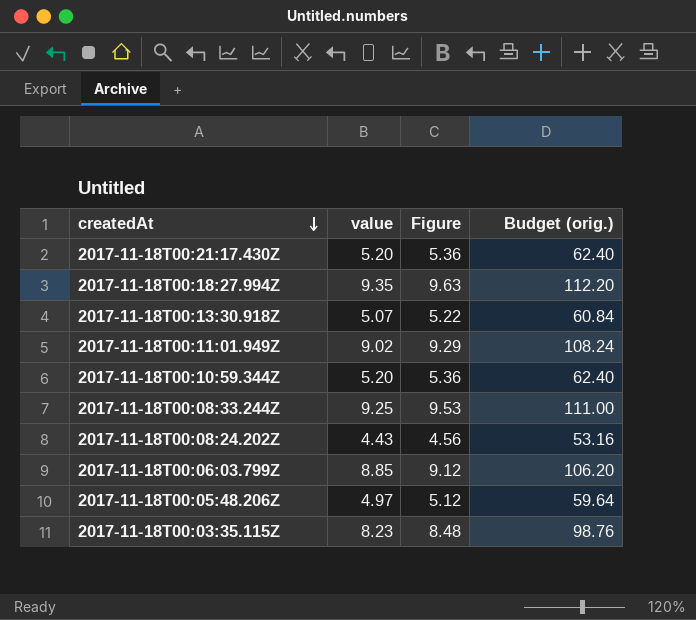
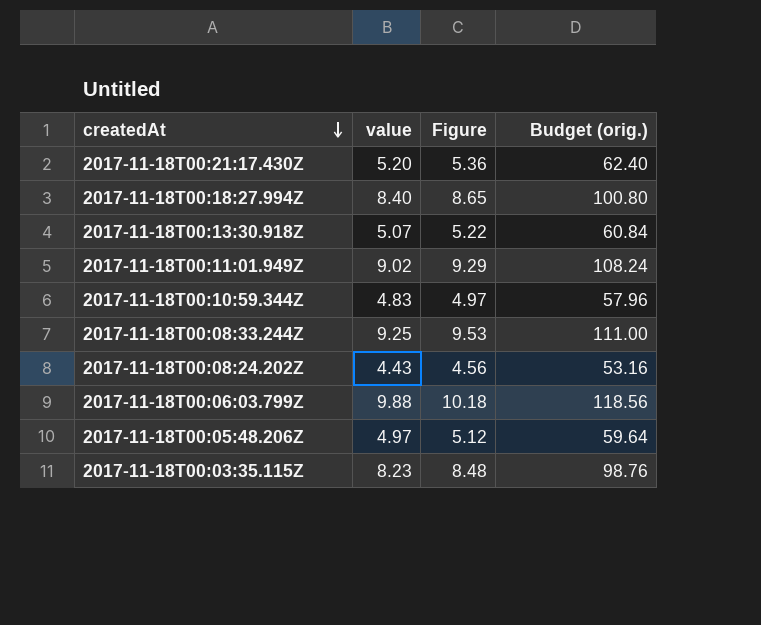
2017-11-18T00:18:27.994Z | value: 9.35 -> 8.40
2017-11-18T00:18:27.994Z | Figure: 9.63 -> 8.65
2017-11-18T00:18:27.994Z | Budget (orig.): 112.20 -> 100.80
2017-11-18T00:10:59.344Z | value: 5.20 -> 4.83
2017-11-18T00:10:59.344Z | Figure: 5.36 -> 4.97
2017-11-18T00:10:59.344Z | Budget (orig.): 62.40 -> 57.96
2017-11-18T00:06:03.799Z | value: 8.85 -> 9.88
2017-11-18T00:06:03.799Z | Figure: 9.12 -> 10.18
2017-11-18T00:06:03.799Z | Budget (orig.): 106.20 -> 118.56

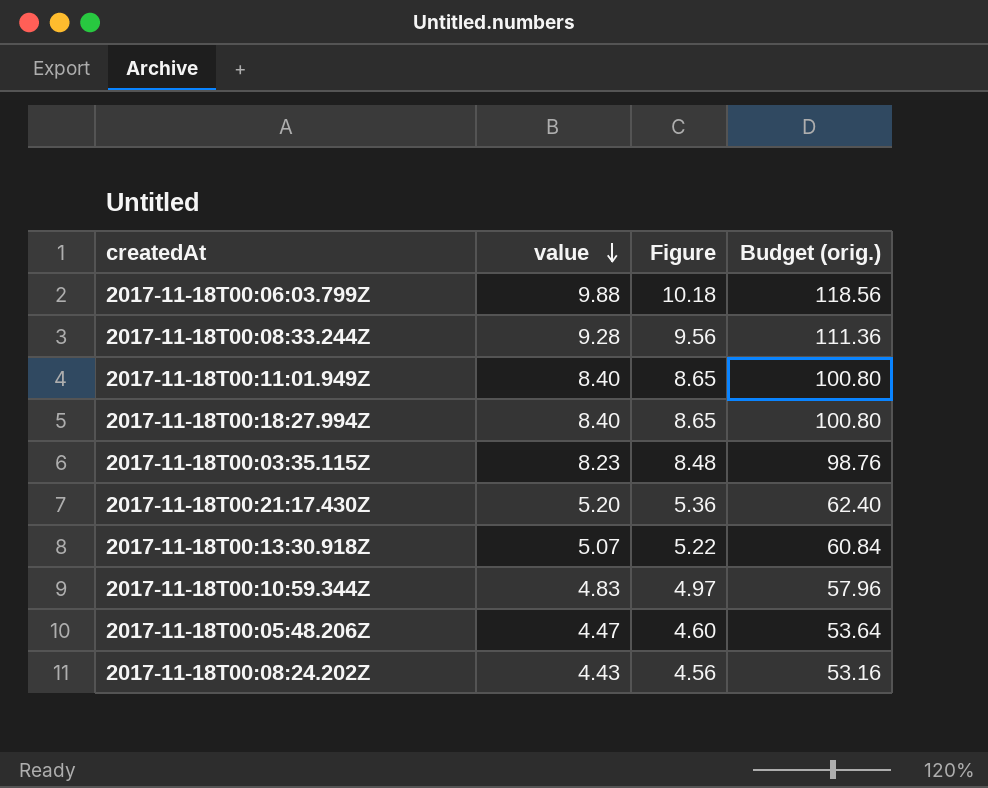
row order: createdAt descending -> value descending
2017-11-18T00:08:33.244Z | value: 9.25 -> 9.28
2017-11-18T00:08:33.244Z | Figure: 9.53 -> 9.56
2017-11-18T00:08:33.244Z | Budget (orig.): 111.00 -> 111.36
2017-11-18T00:11:01.949Z | value: 9.02 -> 8.40
2017-11-18T00:11:01.949Z | Figure: 9.29 -> 8.65
2017-11-18T00:11:01.949Z | Budget (orig.): 108.24 -> 100.80
2017-11-18T00:05:48.206Z | value: 4.97 -> 4.47
2017-11-18T00:05:48.206Z | Figure: 5.12 -> 4.60
2017-11-18T00:05:48.206Z | Budget (orig.): 59.64 -> 53.64

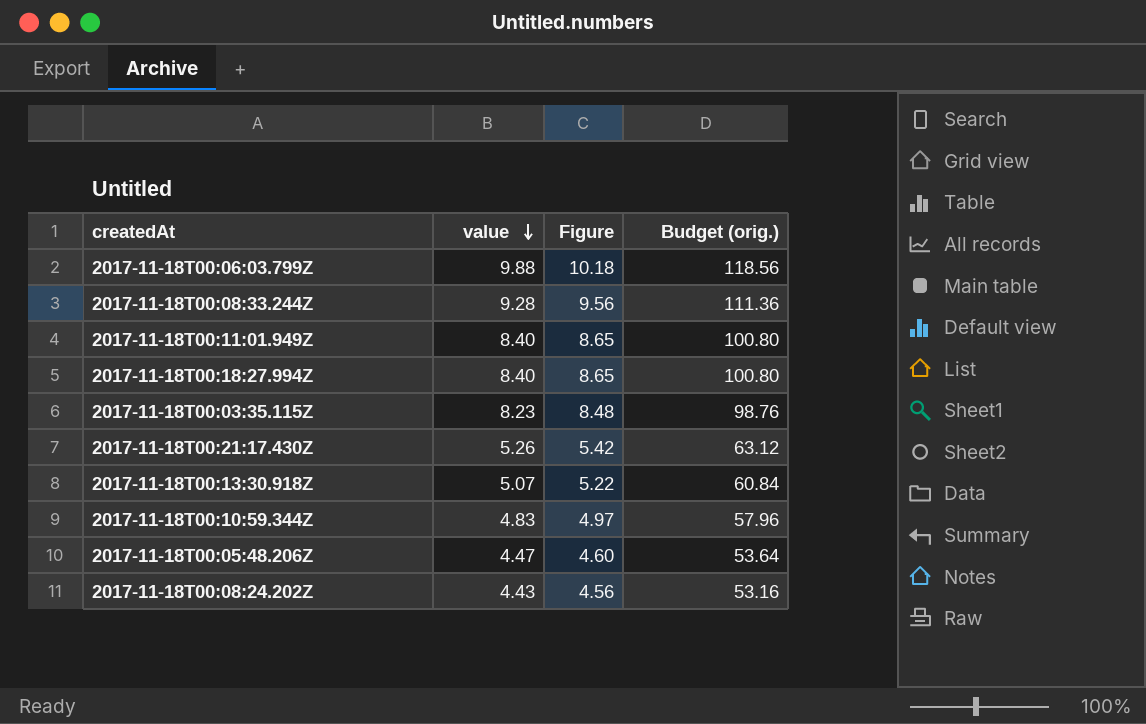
2017-11-18T00:21:17.430Z | value: 5.20 -> 5.26
2017-11-18T00:21:17.430Z | Figure: 5.36 -> 5.42
2017-11-18T00:21:17.430Z | Budget (orig.): 62.40 -> 63.12

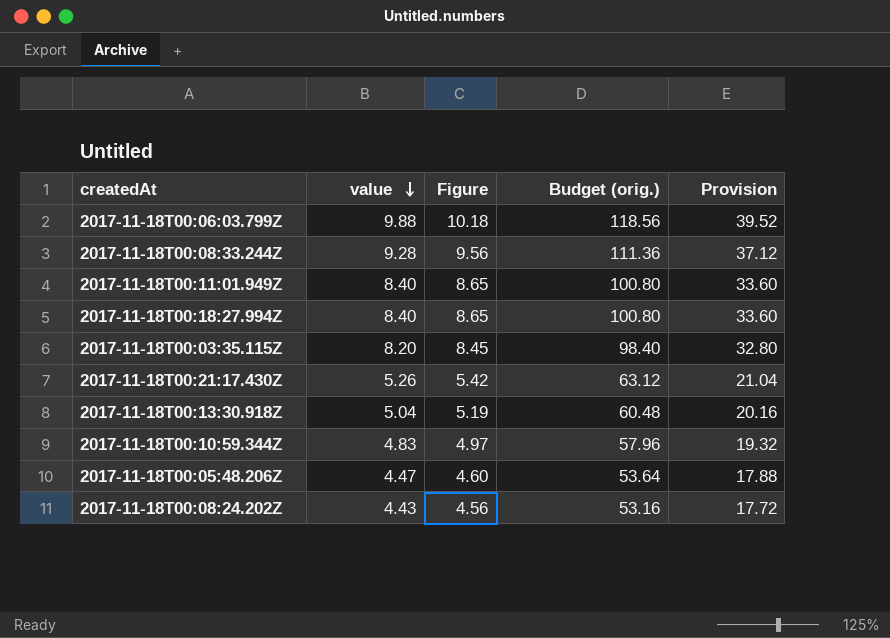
column Provision | formula: none -> [value] * 4
2017-11-18T00:03:35.115Z | value: 8.23 -> 8.20
2017-11-18T00:03:35.115Z | Figure: 8.48 -> 8.45
2017-11-18T00:03:35.115Z | Budget (orig.): 98.76 -> 98.40
2017-11-18T00:13:30.918Z | value: 5.07 -> 5.04
2017-11-18T00:13:30.918Z | Figure: 5.22 -> 5.19
2017-11-18T00:13:30.918Z | Budget (orig.): 60.84 -> 60.48

